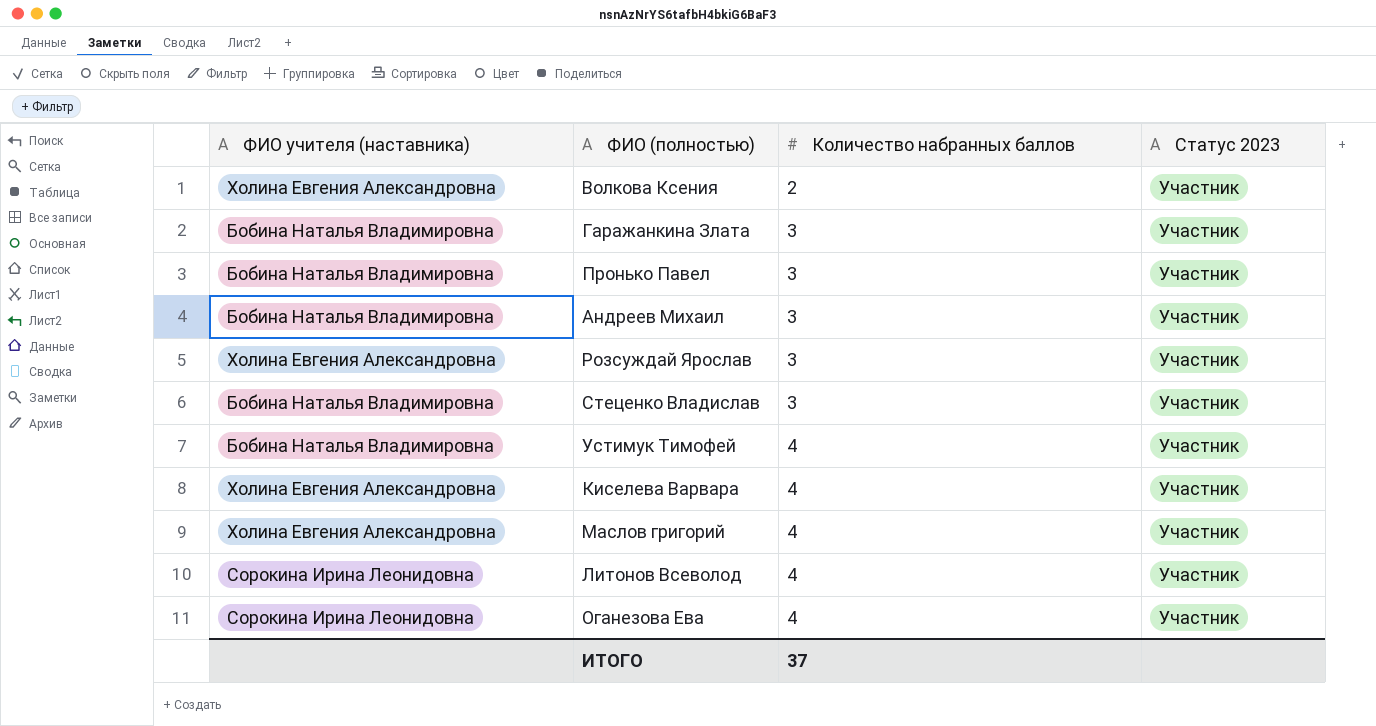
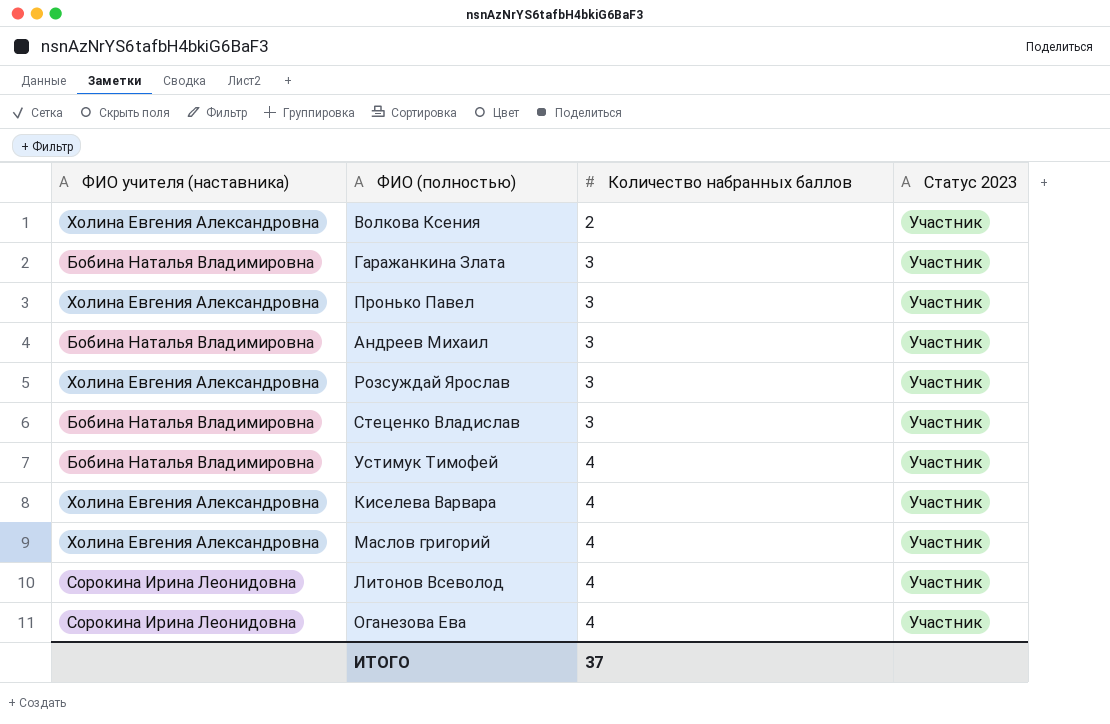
Пронько Павел | ФИО учителя (наставника): Бобина Наталья Владимировна -> Холина Евгения Александровна

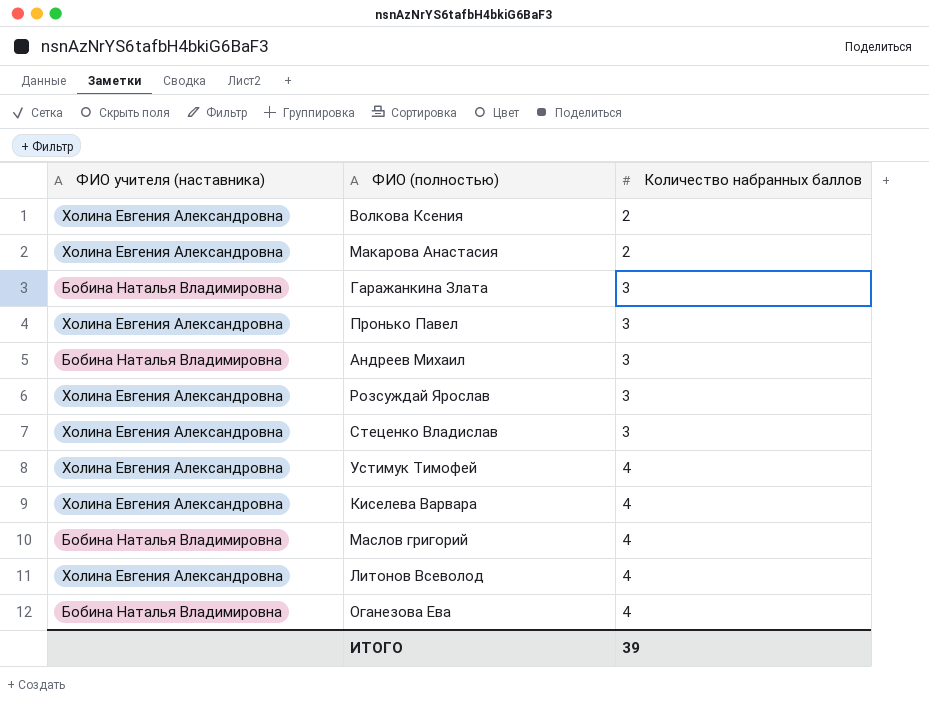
column Статус 2023 | position: 4 -> none
row Макарова Анастасия: none -> Холина Евгения Александровна | 2
Стеценко Владислав | ФИО учителя (наставника): Бобина Наталья Владимировна -> Холина Евгения Александровна
Устимук Тимофей | ФИО учителя (наставника): Бобина Наталья Владимировна -> Холина Евгения Александровна
Маслов григорий | ФИО учителя (наставника): Холина Евгения Александровна -> Бобина Наталья Владимировна
Литонов Всеволод | ФИО учителя (наставника): Сорокина Ирина Леонидовна -> Холина Евгения Александровна
Оганезова Ева | ФИО учителя (наставника): Сорокина Ирина Леонидовна -> Бобина Наталья Владимировна
ИТОГО | Количество набранных баллов: 37 -> 39

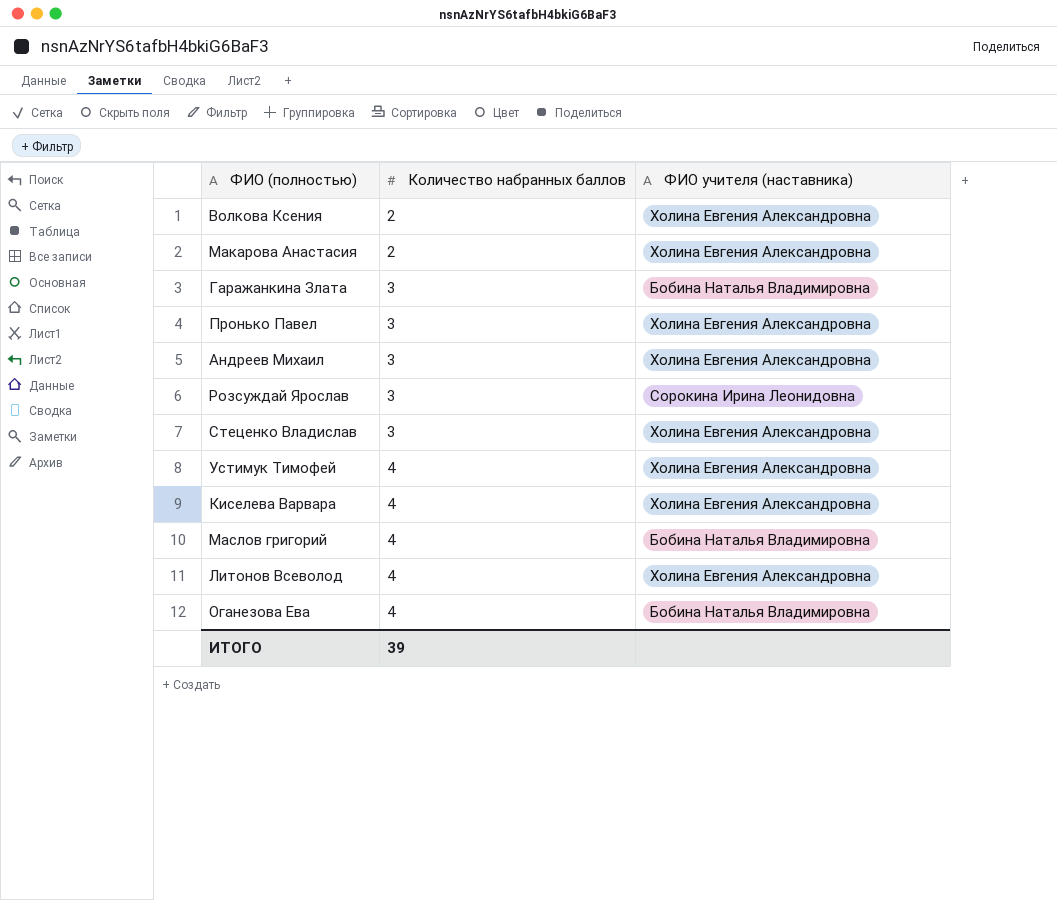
column ФИО учителя (наставника) | position: 1 -> 3
Андреев Михаил | ФИО учителя (наставника): Бобина Наталья Владимировна -> Холина Евгения Александровна
Розсуждай Ярослав | ФИО учителя (наставника): Холина Евгения Александровна -> Сорокина Ирина Леонидовна

